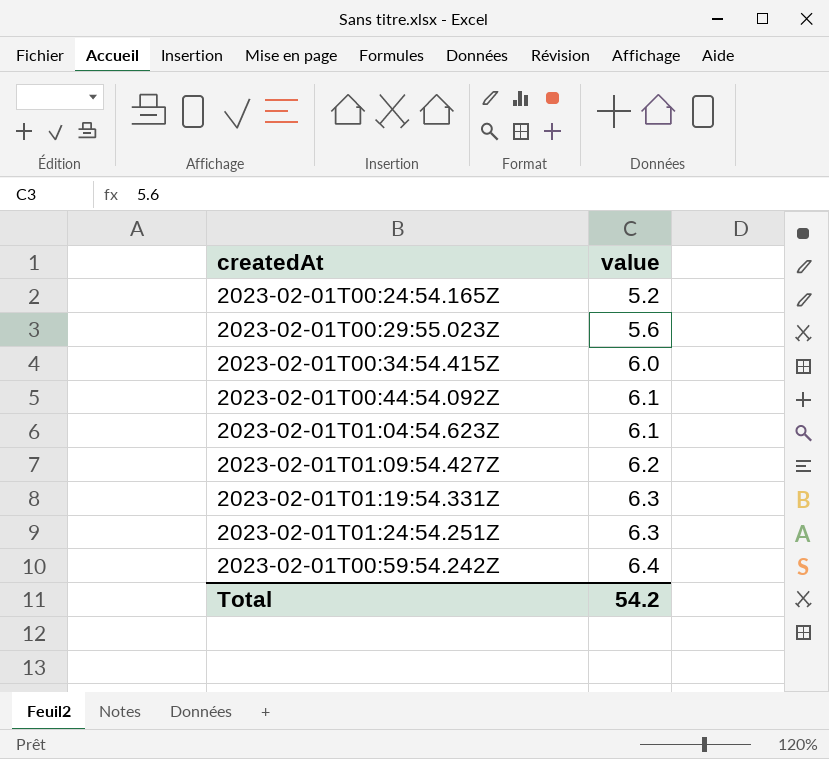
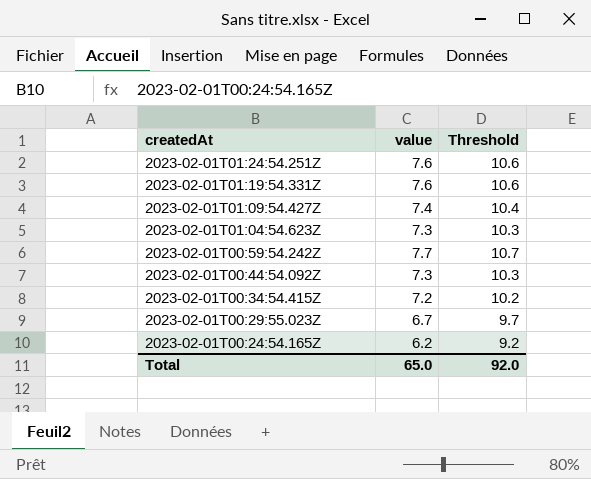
row order: value ascending -> createdAt descending
column Threshold | formula: none -> [value] + 3
2023-02-01T01:24:54.251Z | value: 6.3 -> 7.6
2023-02-01T01:19:54.331Z | value: 6.3 -> 7.6
2023-02-01T01:09:54.427Z | value: 6.2 -> 7.4
2023-02-01T01:04:54.623Z | value: 6.1 -> 7.3
2023-02-01T00:59:54.242Z | value: 6.4 -> 7.7
2023-02-01T00:44:54.092Z | value: 6.1 -> 7.3
2023-02-01T00:34:54.415Z | value: 6.0 -> 7.2
2023-02-01T00:29:55.023Z | value: 5.6 -> 6.7
2023-02-01T00:24:54.165Z | value: 5.2 -> 6.2
Total | value: 54.2 -> 65.0

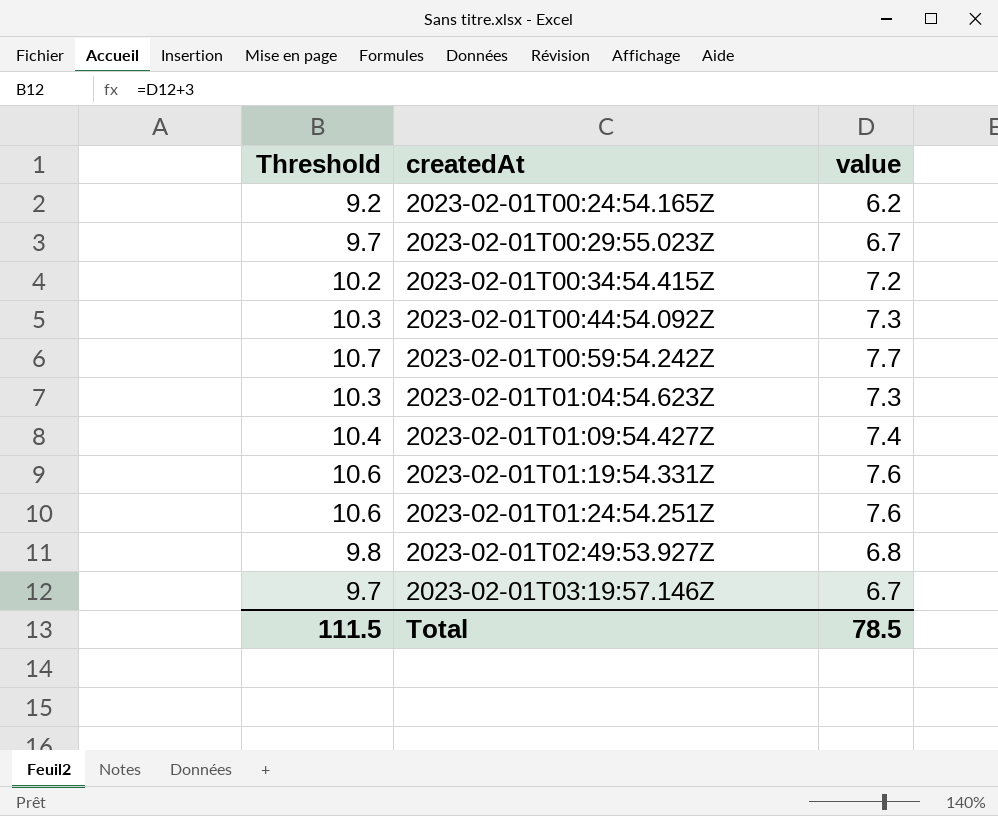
row order: createdAt descending -> createdAt ascending
column Threshold | position: 3 -> 1
row 2023-02-01T02:49:53.927Z: none -> 9.8 | 6.8
row 2023-02-01T03:19:57.146Z: none -> 9.7 | 6.7
Total | Threshold: 92.0 -> 111.5
Total | value: 65.0 -> 78.5

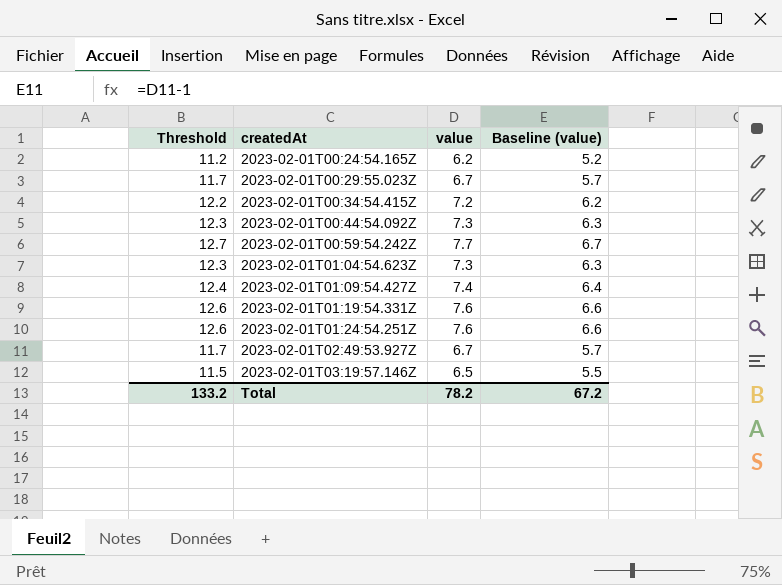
column Threshold | formula: [value] + 3 -> [value] + 5
column Baseline (value) | formula: none -> [value] - 1
2023-02-01T02:49:53.927Z | value: 6.8 -> 6.7
2023-02-01T03:19:57.146Z | value: 6.7 -> 6.5
Total | Threshold: 111.5 -> 133.2
Total | value: 78.5 -> 78.2

